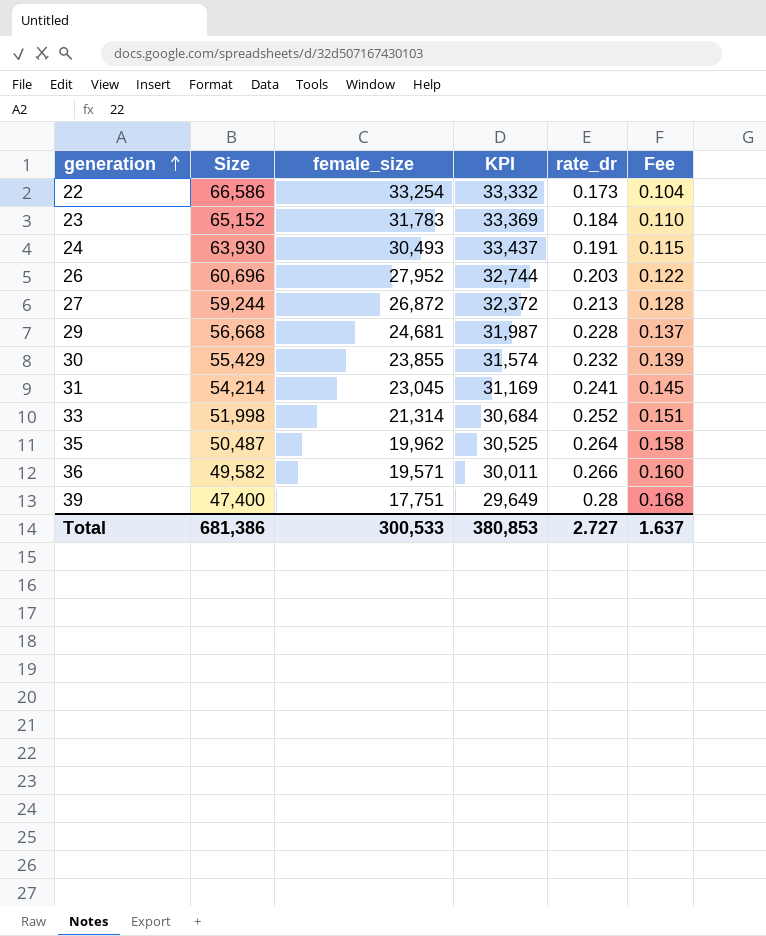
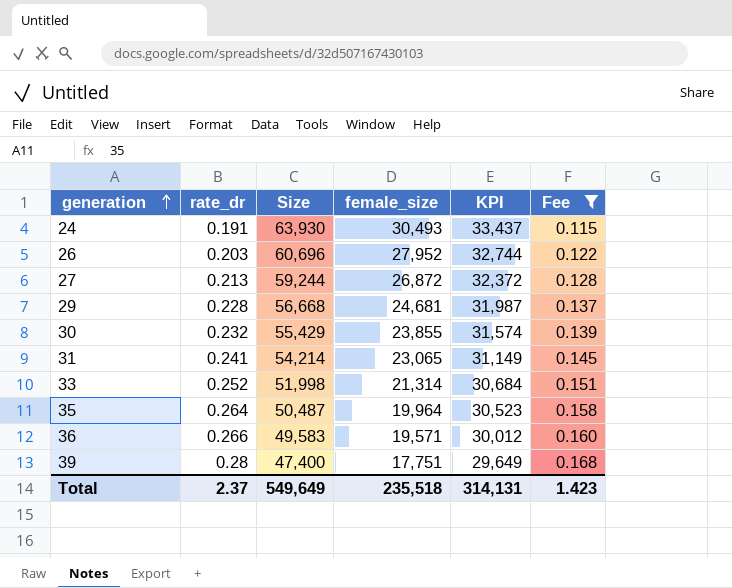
filter: none -> Fee >= 0.115
column rate_dr | position: 5 -> 2
31 | female_size: 23,045 -> 23,065
31 | KPI: 31,169 -> 31,149
35 | female_size: 19,962 -> 19,964
35 | KPI: 30,525 -> 30,523
36 | Size: 49,582 -> 49,583
36 | KPI: 30,011 -> 30,012
Total | rate_dr: 2.727 -> 2.37
Total | Size: 681,386 -> 549,649
Total | female_size: 300,533 -> 235,518
Total | KPI: 380,853 -> 314,131
Total | Fee: 1.637 -> 1.423

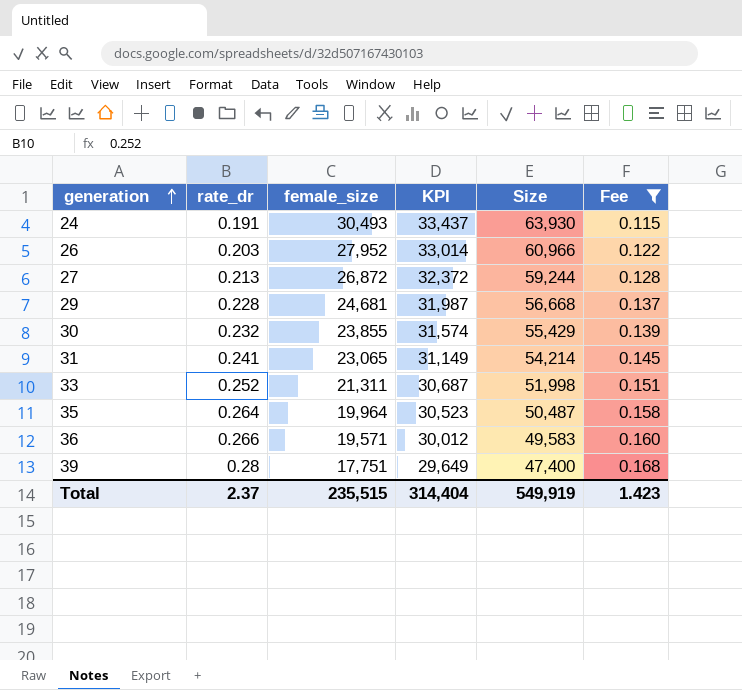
column Size | position: 3 -> 5
26 | KPI: 32,744 -> 33,014
26 | Size: 60,696 -> 60,966
33 | female_size: 21,314 -> 21,311
33 | KPI: 30,684 -> 30,687
Total | female_size: 235,518 -> 235,515
Total | KPI: 314,131 -> 314,404
Total | Size: 549,649 -> 549,919

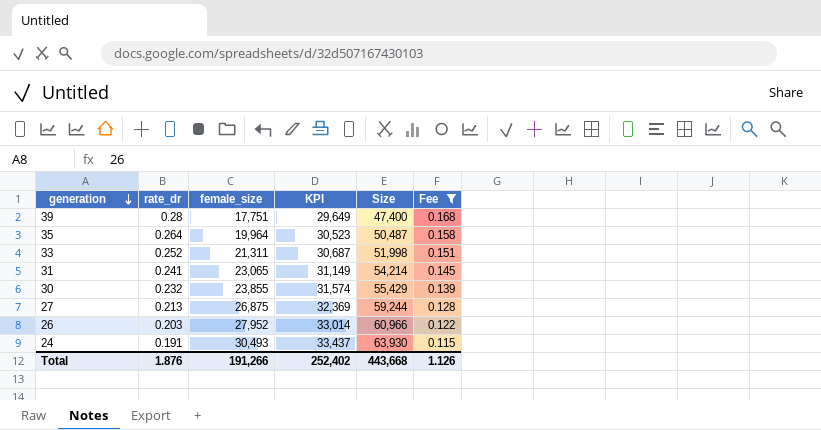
row order: generation ascending -> generation descending
row 29: 0.228 | 24,681 | 31,987 | 56,668 | 0.137 -> none
row 36: 0.266 | 19,571 | 30,012 | 49,583 | 0.160 -> none
27 | female_size: 26,872 -> 26,875
27 | KPI: 32,372 -> 32,369
Total | rate_dr: 2.37 -> 1.876
Total | female_size: 235,515 -> 191,266
Total | KPI: 314,404 -> 252,402
Total | Size: 549,919 -> 443,668
Total | Fee: 1.423 -> 1.126

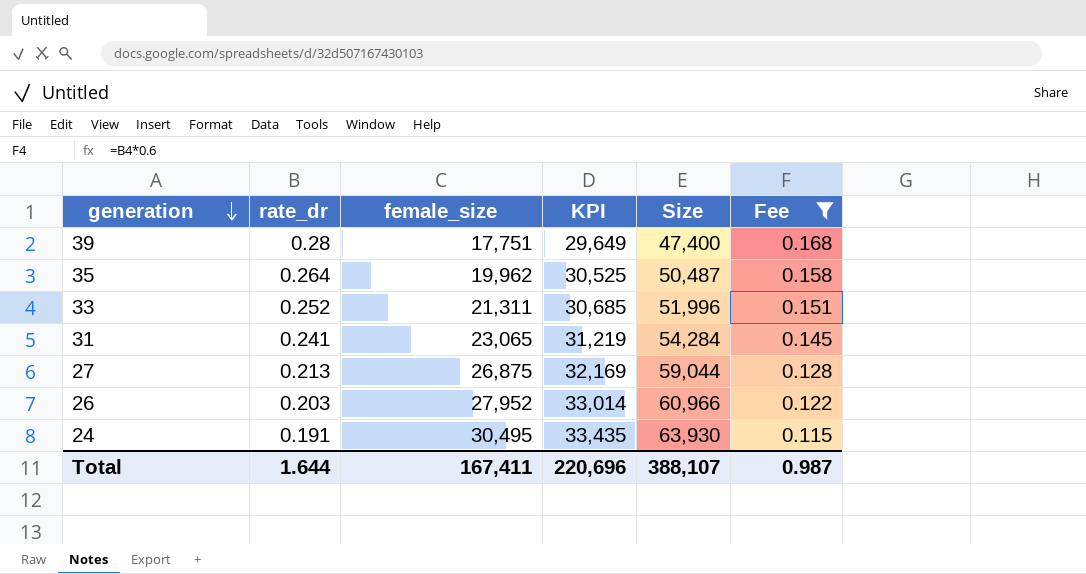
row 30: 0.232 | 23,855 | 31,574 | 55,429 | 0.139 -> none
35 | female_size: 19,964 -> 19,962
35 | KPI: 30,523 -> 30,525
33 | KPI: 30,687 -> 30,685
33 | Size: 51,998 -> 51,996
31 | KPI: 31,149 -> 31,219
31 | Size: 54,214 -> 54,284
27 | KPI: 32,369 -> 32,169
27 | Size: 59,244 -> 59,044
24 | female_size: 30,493 -> 30,495
24 | KPI: 33,437 -> 33,435
Total | rate_dr: 1.876 -> 1.644
Total | female_size: 191,266 -> 167,411
Total | KPI: 252,402 -> 220,696
Total | Size: 443,668 -> 388,107
Total | Fee: 1.126 -> 0.987

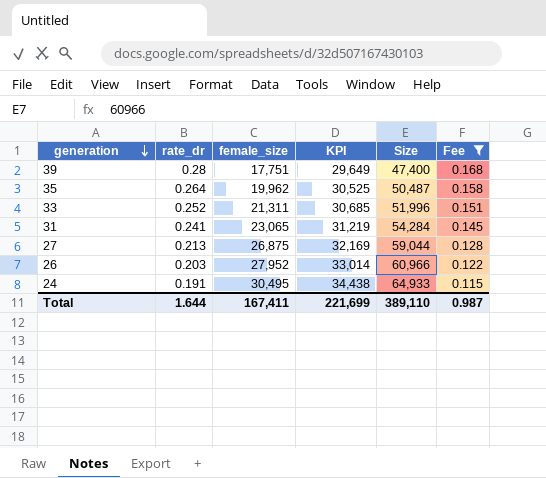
24 | KPI: 33,435 -> 34,438
24 | Size: 63,930 -> 64,933
Total | KPI: 220,696 -> 221,699
Total | Size: 388,107 -> 389,110

